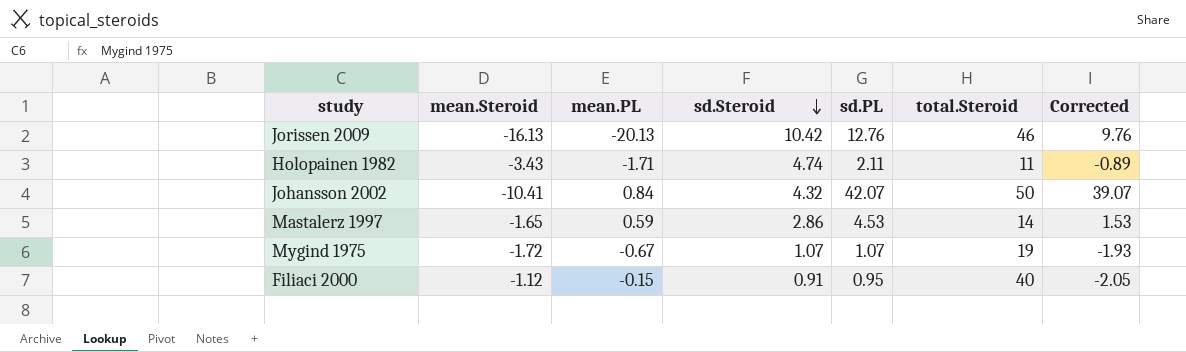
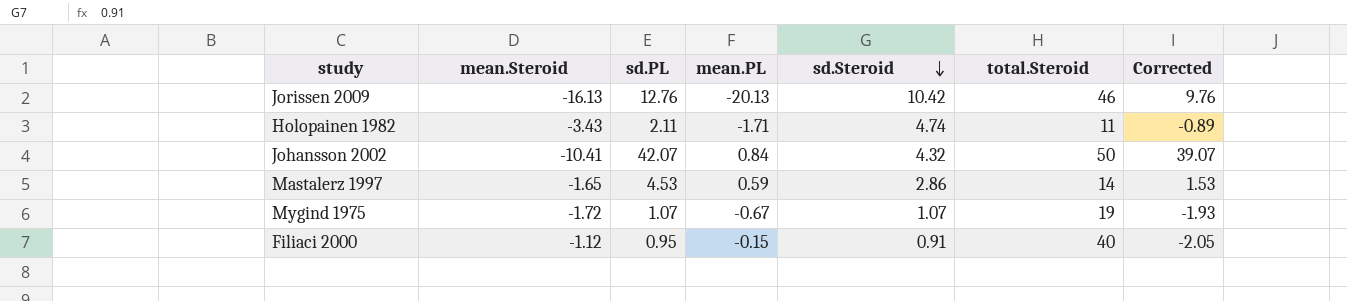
column sd.PL | position: 5 -> 3

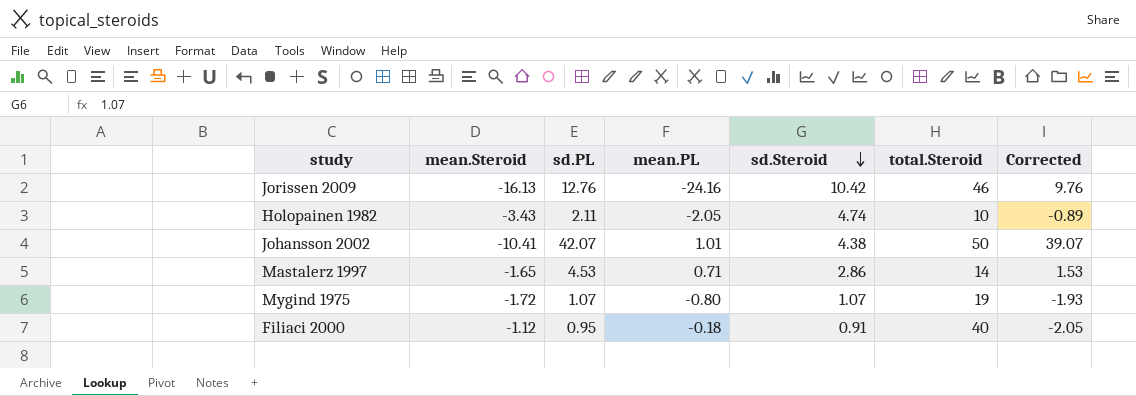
Jorissen 2009 | mean.PL: -20.13 -> -24.16
Holopainen 1982 | mean.PL: -1.71 -> -2.05
Holopainen 1982 | total.Steroid: 11 -> 10
Johansson 2002 | mean.PL: 0.84 -> 1.01
Johansson 2002 | sd.Steroid: 4.32 -> 4.38
Mastalerz 1997 | mean.PL: 0.59 -> 0.71
Mygind 1975 | mean.PL: -0.67 -> -0.80
Filiaci 2000 | mean.PL: -0.15 -> -0.18

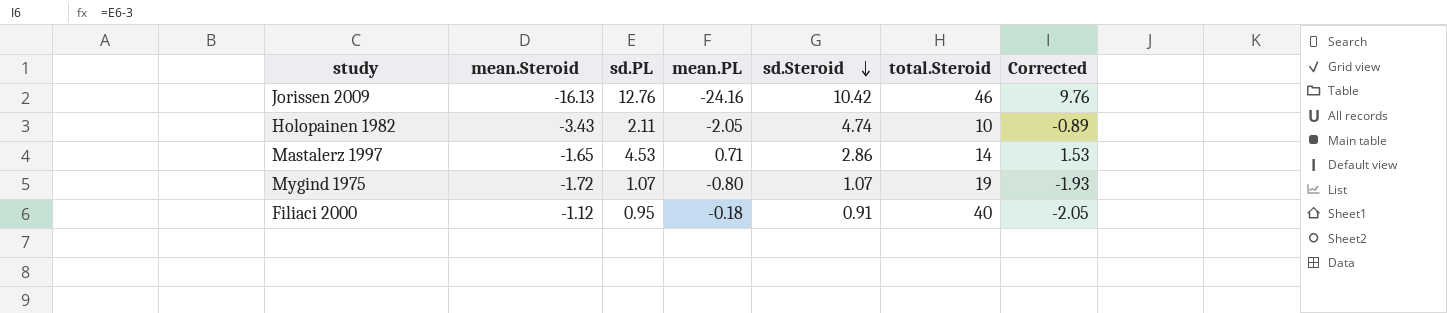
row Johansson 2002: -10.41 | 42.07 | 1.01 | 4.38 | 50 | 39.07 -> none

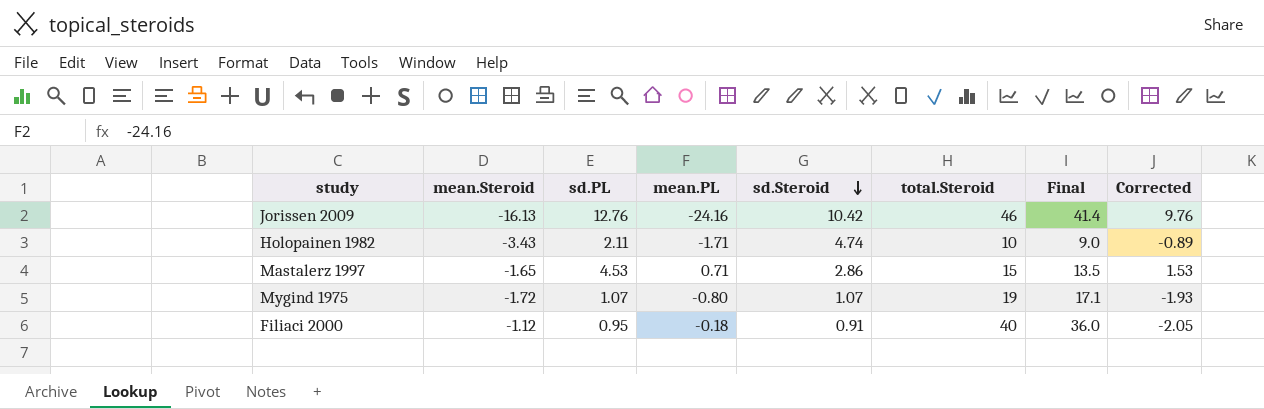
column Final | formula: none -> [total.Steroid] * 0.9
Holopainen 1982 | mean.PL: -2.05 -> -1.71
Mastalerz 1997 | total.Steroid: 14 -> 15

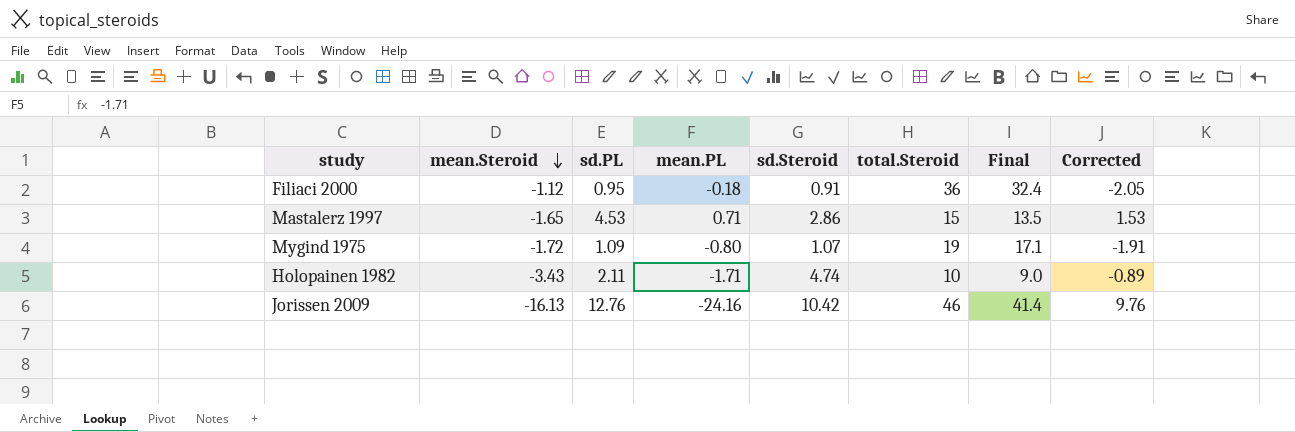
row order: sd.Steroid descending -> mean.Steroid descending
Filiaci 2000 | total.Steroid: 40 -> 36
Filiaci 2000 | Final: 36.0 -> 32.4
Mygind 1975 | sd.PL: 1.07 -> 1.09
Mygind 1975 | Corrected: -1.93 -> -1.91

